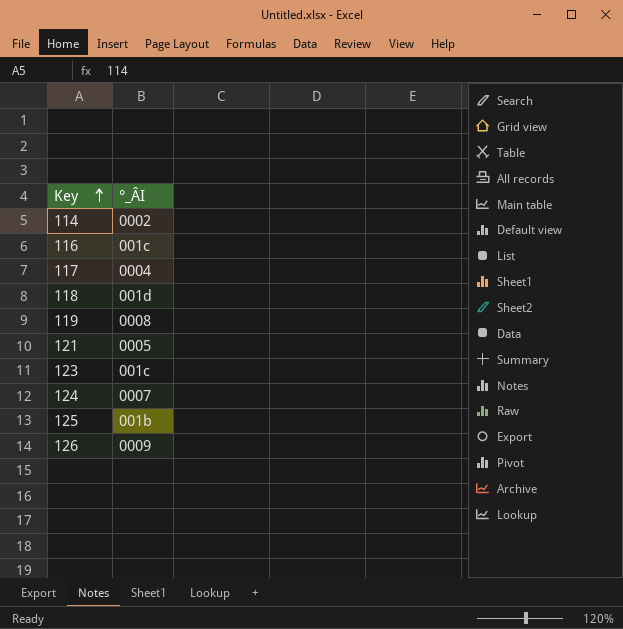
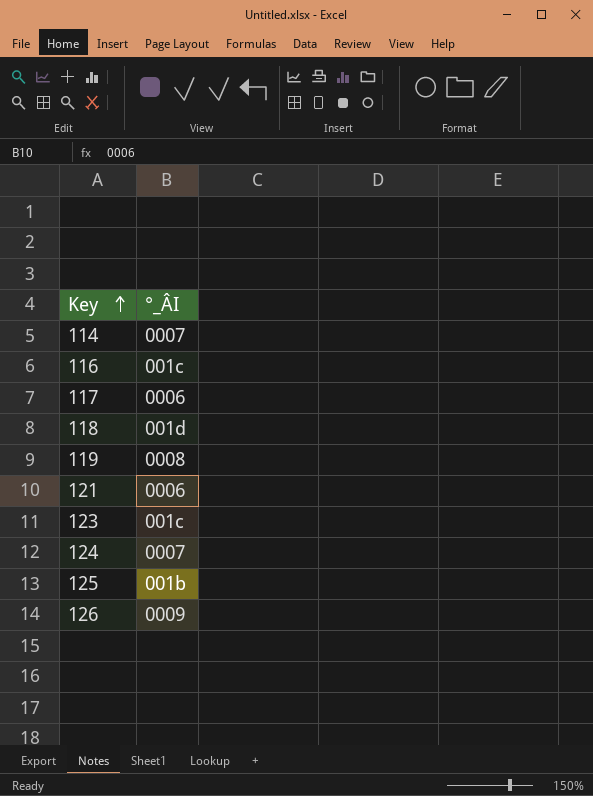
114 | °_ÂI: 0002 -> 0007
117 | °_ÂI: 0004 -> 0006
121 | °_ÂI: 0005 -> 0006

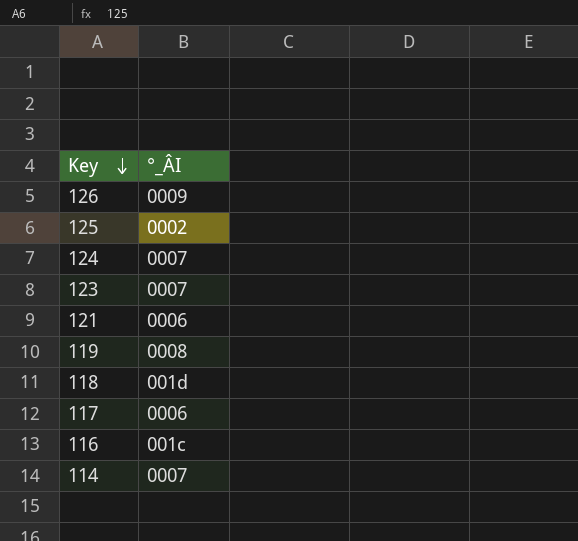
row order: Key ascending -> Key descending
125 | °_ÂI: 001b -> 0002
123 | °_ÂI: 001c -> 0007

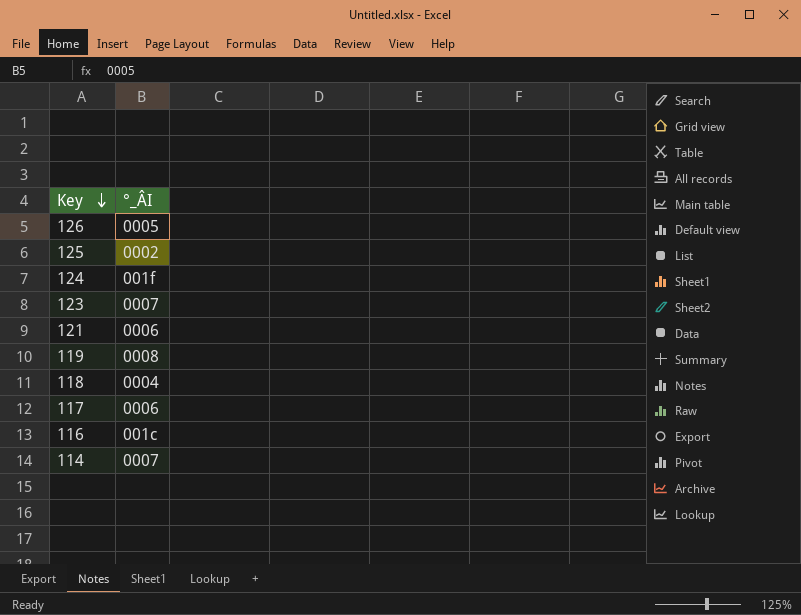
126 | °_ÂI: 0009 -> 0005
124 | °_ÂI: 0007 -> 001f
118 | °_ÂI: 001d -> 0004

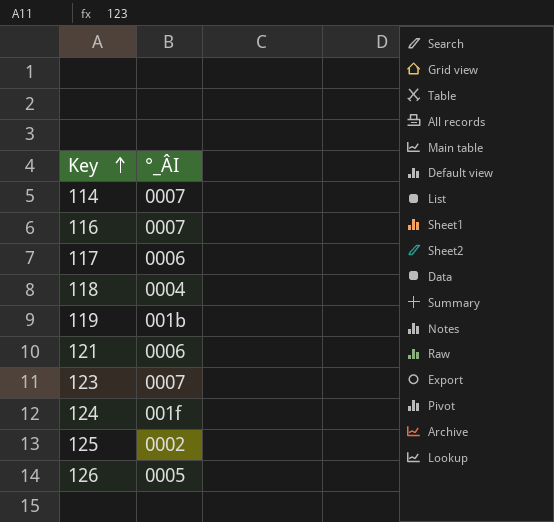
row order: Key descending -> Key ascending
116 | °_ÂI: 001c -> 0007
119 | °_ÂI: 0008 -> 001b

